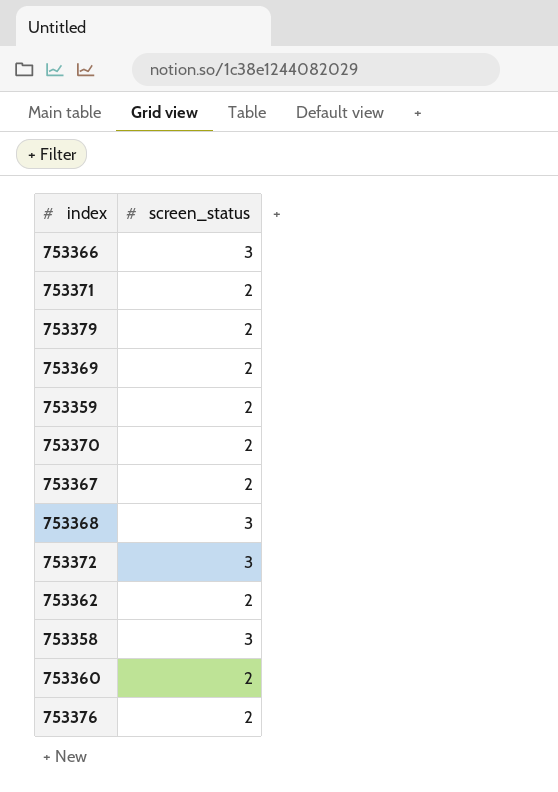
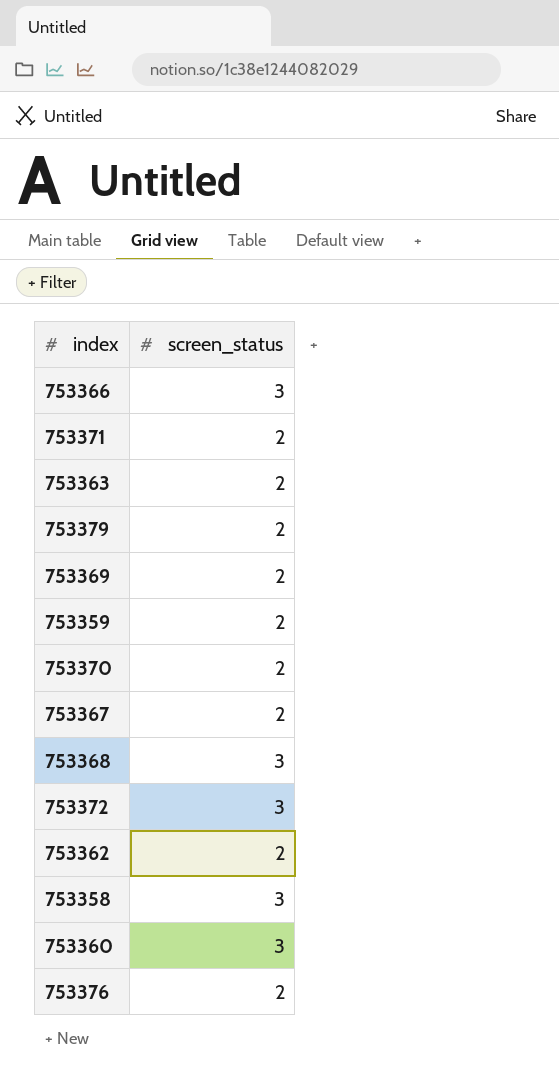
row 753363: none -> 2
753360 | screen_status: 2 -> 3

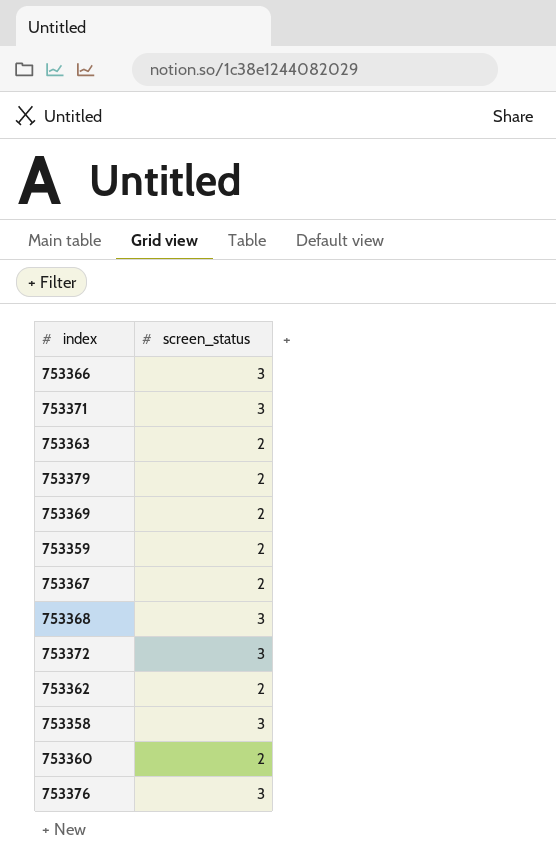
row 753370: 2 -> none
753371 | screen_status: 2 -> 3
753360 | screen_status: 3 -> 2
753376 | screen_status: 2 -> 3

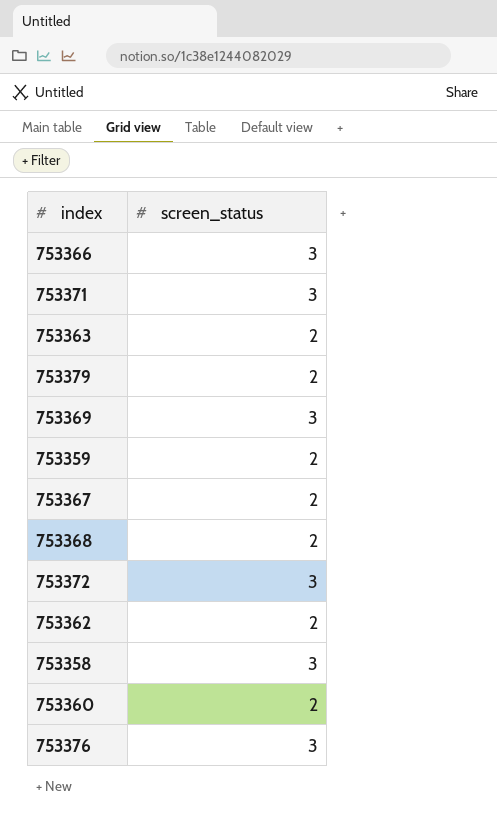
753369 | screen_status: 2 -> 3
753368 | screen_status: 3 -> 2

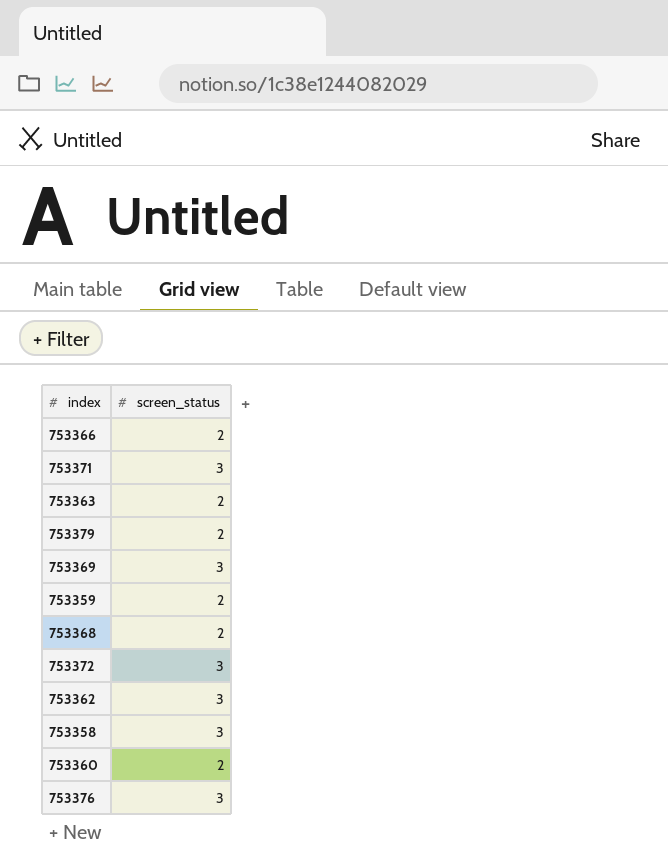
row 753367: 2 -> none
753366 | screen_status: 3 -> 2
753362 | screen_status: 2 -> 3

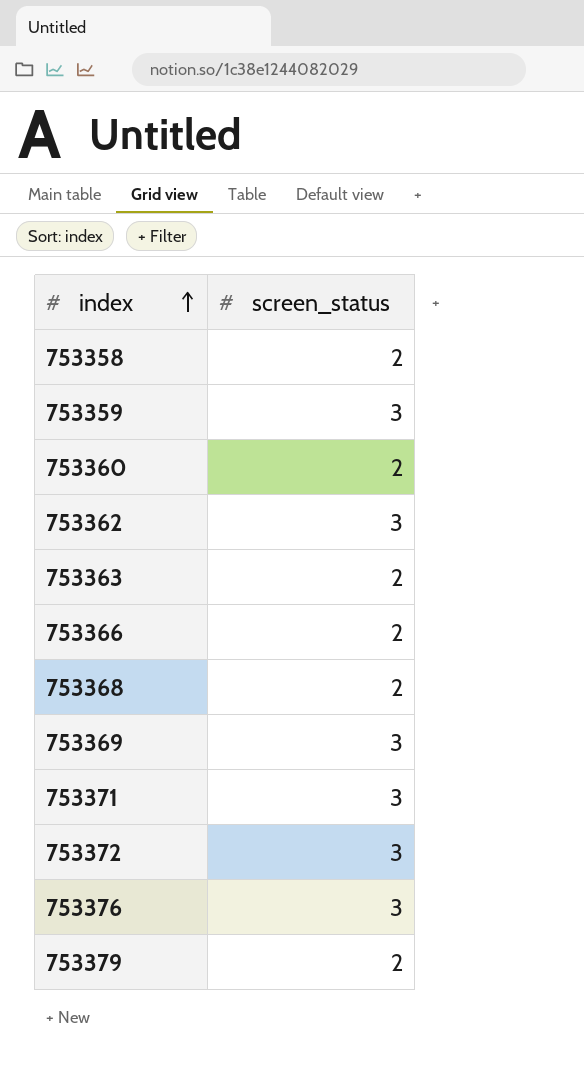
row order: none -> index ascending
753358 | screen_status: 3 -> 2
753359 | screen_status: 2 -> 3

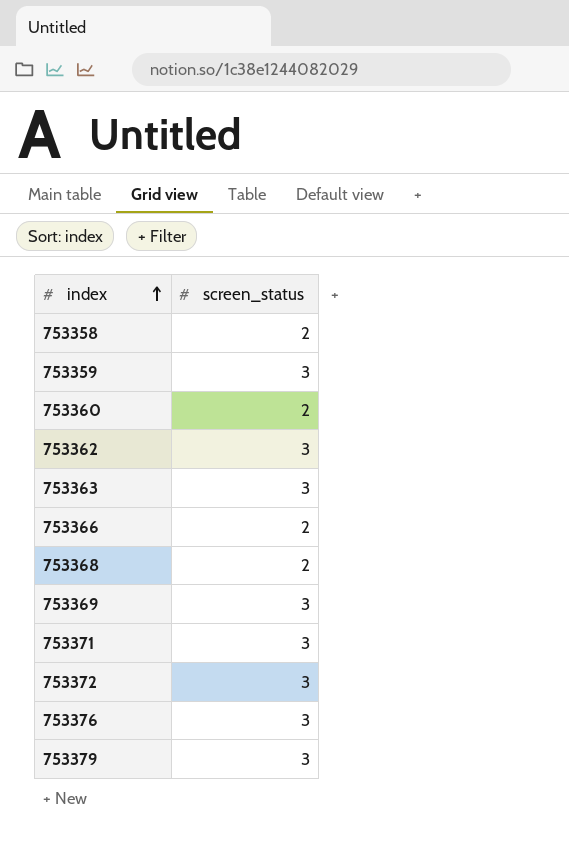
753363 | screen_status: 2 -> 3
753379 | screen_status: 2 -> 3

